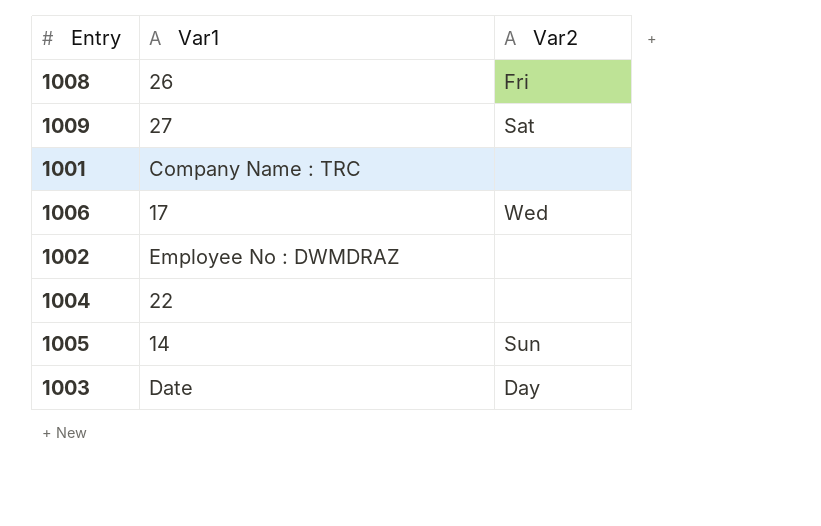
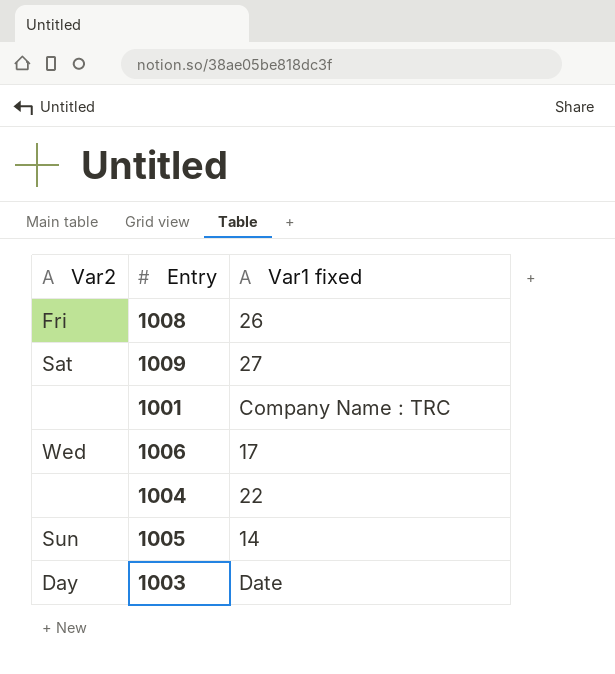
column Var2 | position: 3 -> 1
column name: Var1 -> Var1 fixed
row 1002: Employee No : DWMDRAZ | none -> none

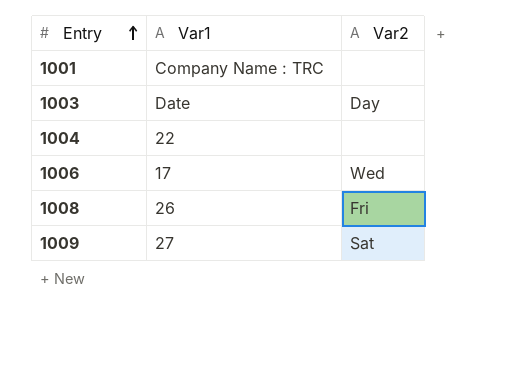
row order: none -> Entry ascending
column name: Var1 fixed -> Var1
column Var2 | position: 1 -> 3
row 1005: Sun | 14 -> none

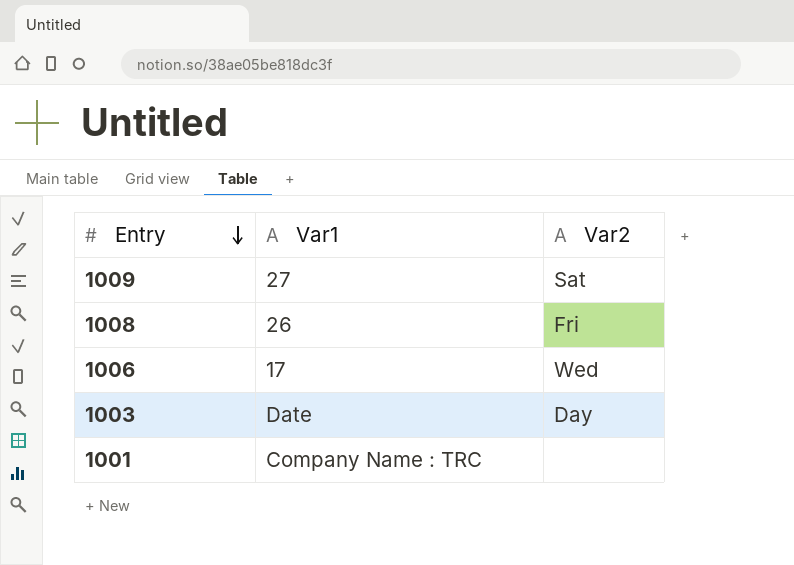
row order: Entry ascending -> Entry descending
row 1004: 22 | none -> none

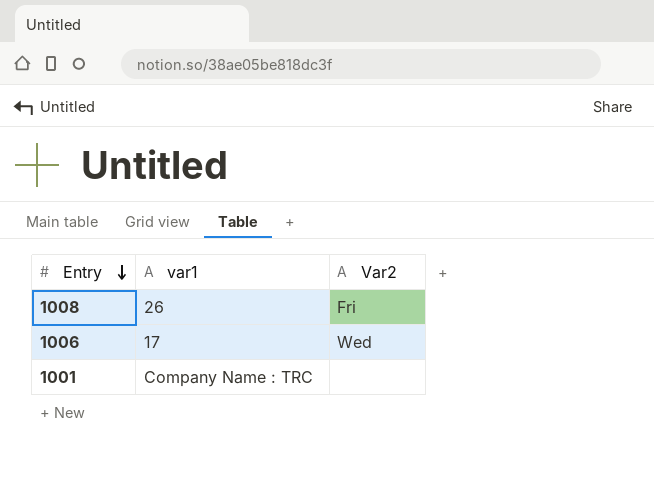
column name: Var1 -> var1
row 1009: 27 | Sat -> none
row 1003: Date | Day -> none

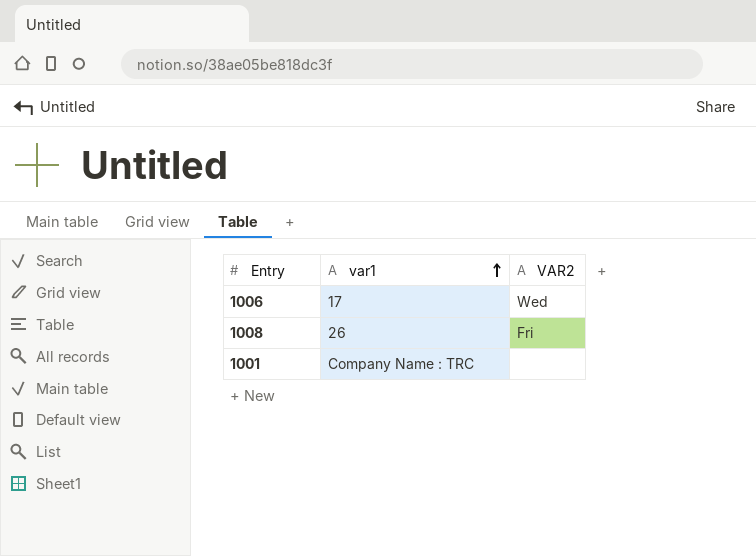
row order: Entry descending -> var1 ascending
column name: Var2 -> VAR2

